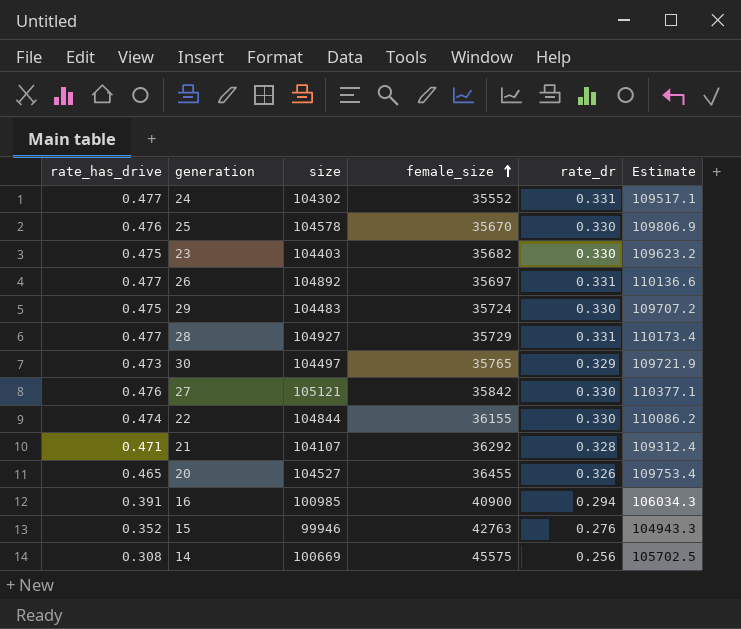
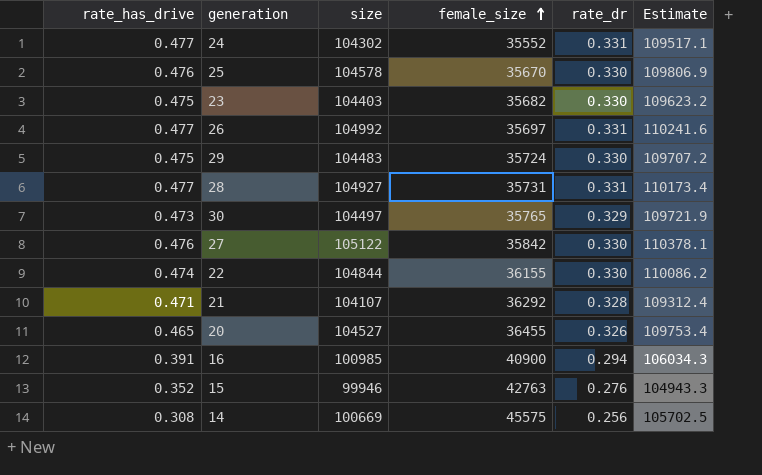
26 | size: 104892 -> 104992
26 | Estimate: 110136.6 -> 110241.6
28 | female_size: 35729 -> 35731
27 | size: 105121 -> 105122
27 | Estimate: 110377.1 -> 110378.1

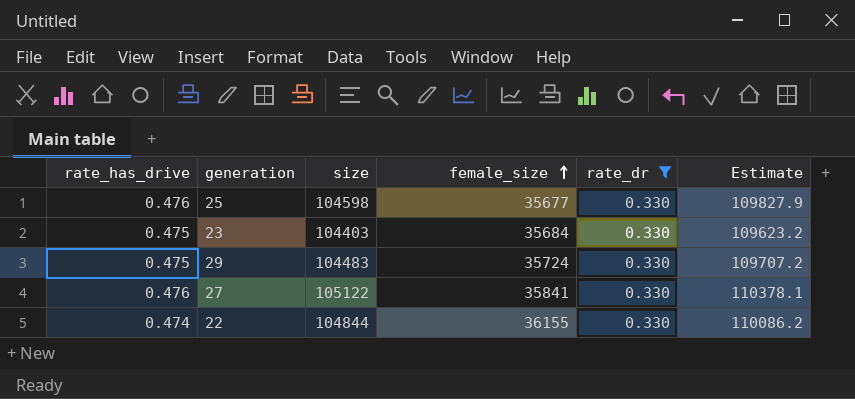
filter: none -> rate_dr = 0.330
25 | size: 104578 -> 104598
25 | female_size: 35670 -> 35677
25 | Estimate: 109806.9 -> 109827.9
23 | female_size: 35682 -> 35684
27 | female_size: 35842 -> 35841

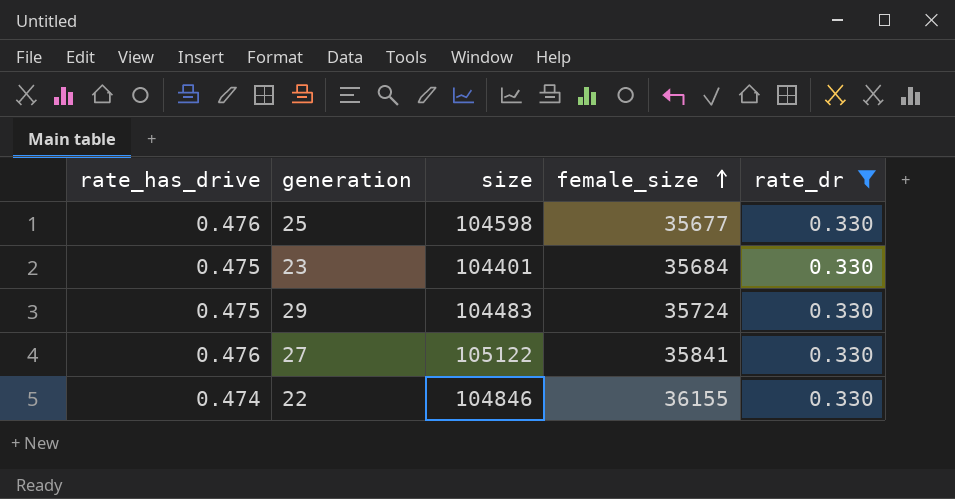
column Estimate | formula: [size] * 1.05 -> none
23 | size: 104403 -> 104401
22 | size: 104844 -> 104846

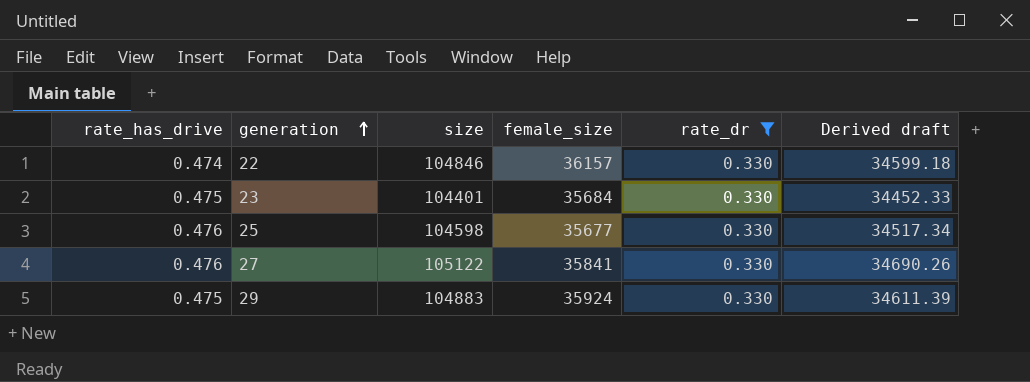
row order: female_size ascending -> generation ascending
column Derived draft | formula: none -> [size] * [rate_dr]
22 | female_size: 36155 -> 36157
29 | size: 104483 -> 104883
29 | female_size: 35724 -> 35924

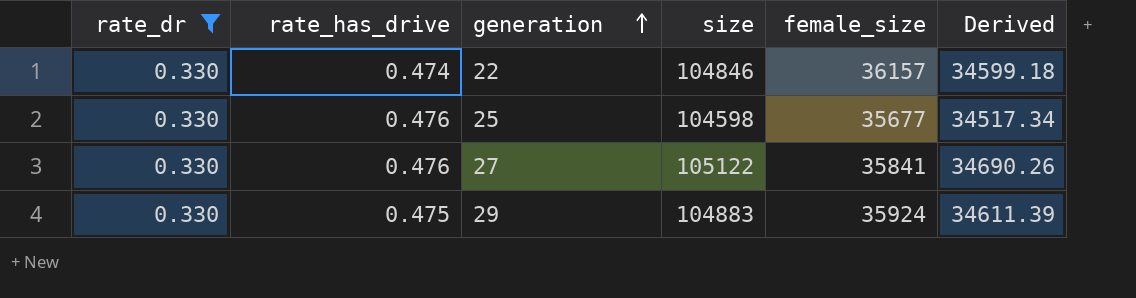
column rate_dr | position: 5 -> 1
column name: Derived draft -> Derived
row 23: 0.475 | 104401 | 35684 | 0.330 | 34452.33 -> none

